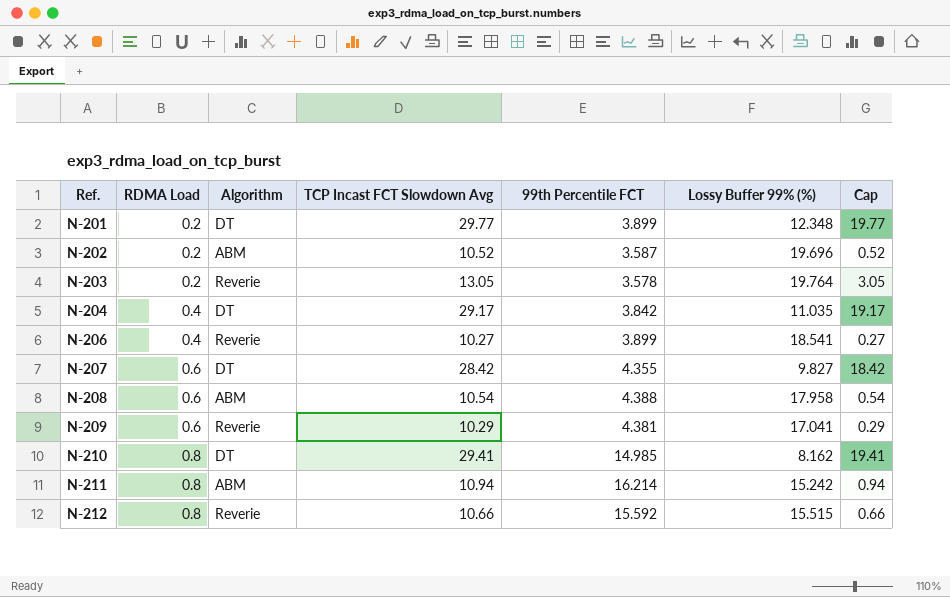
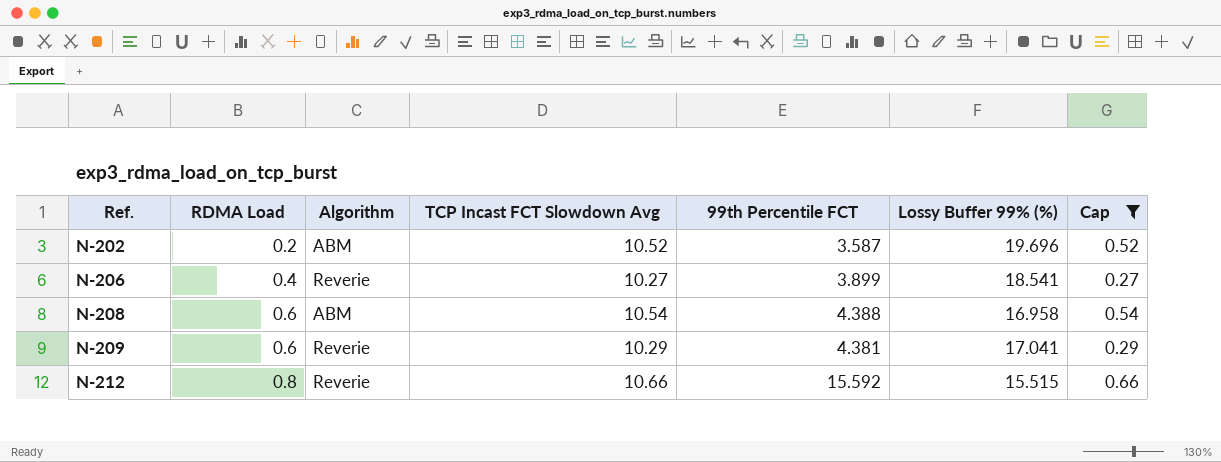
filter: none -> Cap <= 0.66
N-208 | Lossy Buffer 99% (%): 17.958 -> 16.958

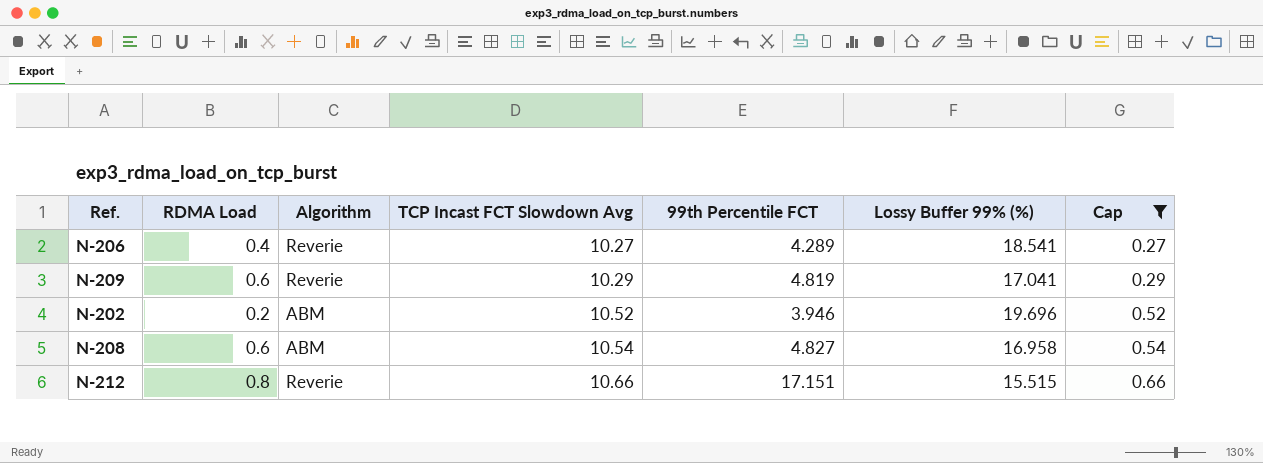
row order: Ref. ascending -> TCP Incast FCT Slowdown Avg ascending
N-206 | 99th Percentile FCT: 3.899 -> 4.289
N-209 | 99th Percentile FCT: 4.381 -> 4.819
N-202 | 99th Percentile FCT: 3.587 -> 3.946
N-208 | 99th Percentile FCT: 4.388 -> 4.827
N-212 | 99th Percentile FCT: 15.592 -> 17.151

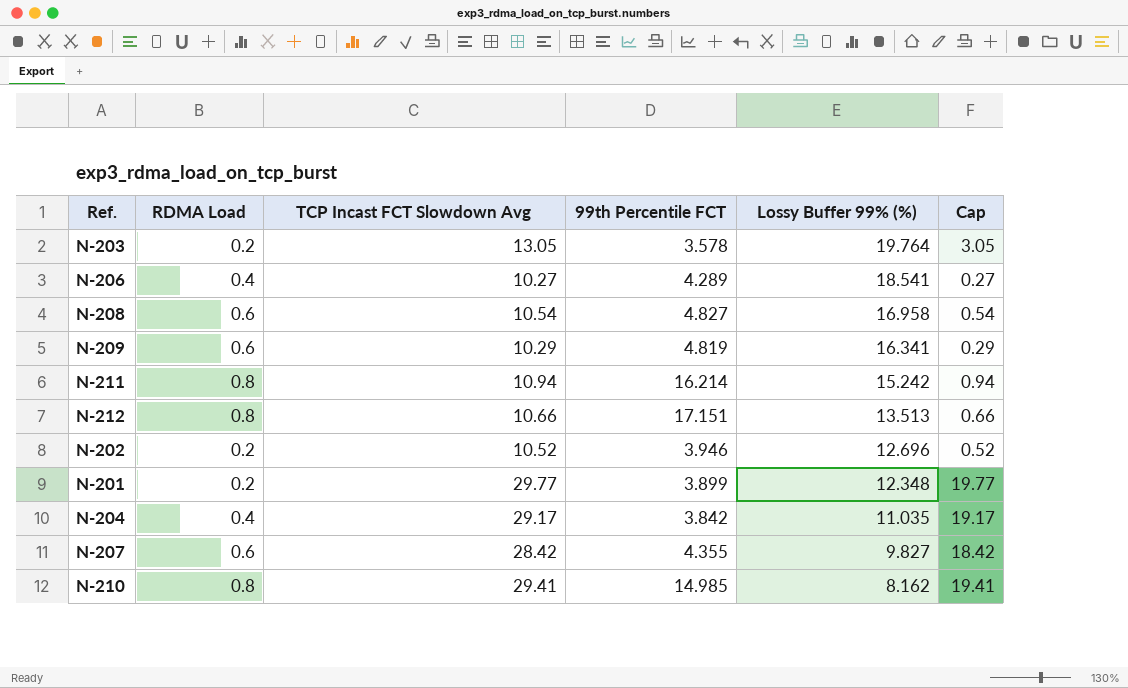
filter: Cap <= 0.66 -> none
row order: TCP Incast FCT Slowdown Avg ascending -> Lossy Buffer 99% (%) descending
column Algorithm | position: 3 -> none
N-209 | Lossy Buffer 99% (%): 17.041 -> 16.341
N-212 | Lossy Buffer 99% (%): 15.515 -> 13.513
N-202 | Lossy Buffer 99% (%): 19.696 -> 12.696

